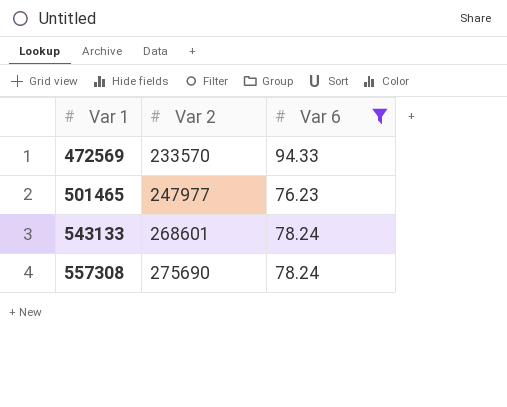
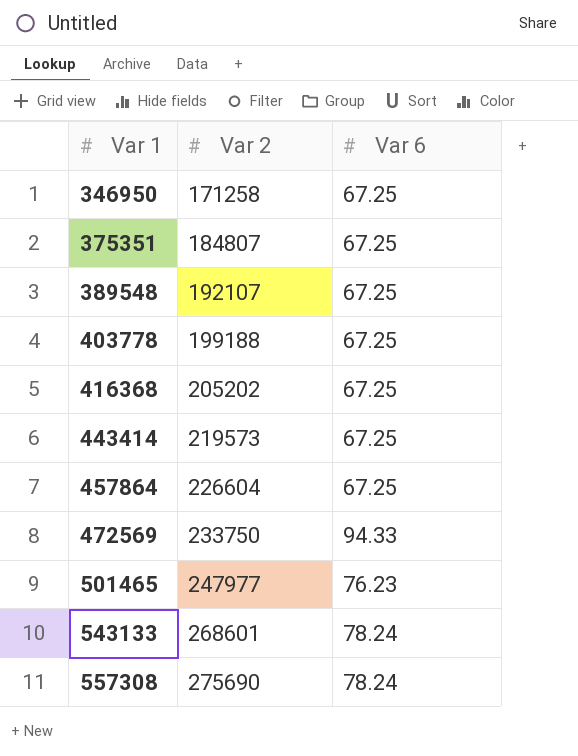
filter: Var 6 != 67.25 -> none
472569 | Var 2: 233570 -> 233750

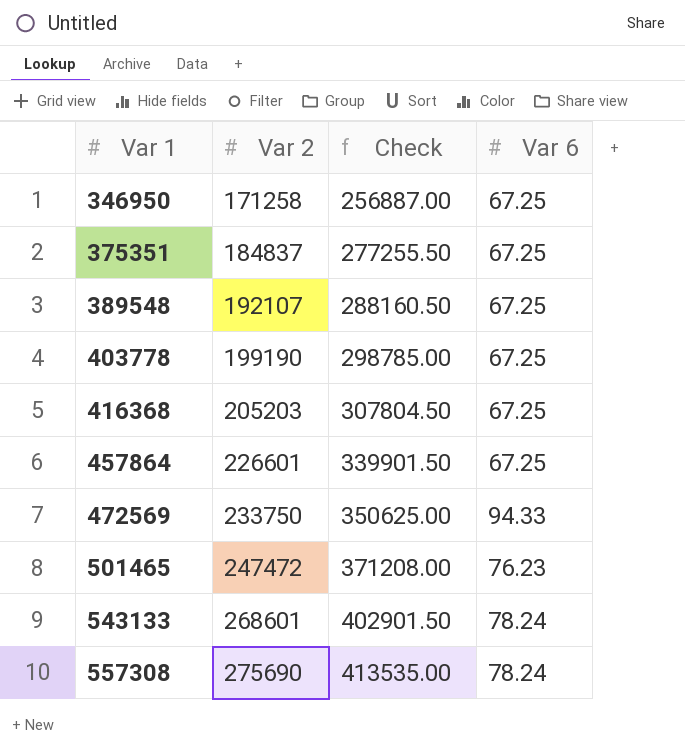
column Check | formula: none -> [Var 2] * 1.5
row 443414: 219573 | 67.25 -> none
375351 | Var 2: 184807 -> 184837
403778 | Var 2: 199188 -> 199190
416368 | Var 2: 205202 -> 205203
457864 | Var 2: 226604 -> 226601
501465 | Var 2: 247977 -> 247472

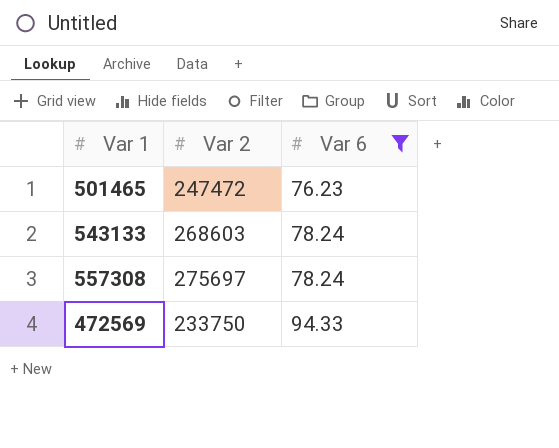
filter: none -> Var 6 != 67.25
row order: Var 1 ascending -> Var 6 ascending
column Check | formula: [Var 2] * 1.5 -> none
543133 | Var 2: 268601 -> 268603
557308 | Var 2: 275690 -> 275697

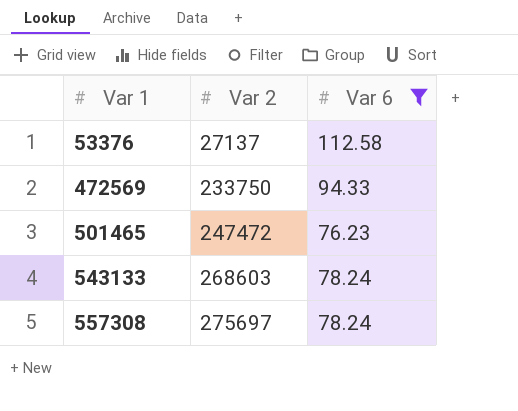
row order: Var 6 ascending -> Var 1 ascending
row 53376: none -> 27137 | 112.58

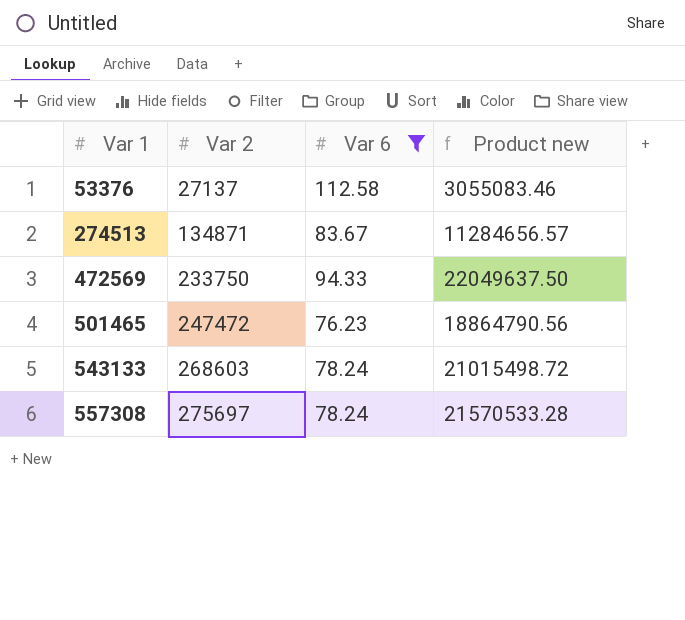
column Product new | formula: none -> [Var 2] * [Var 6]
row 274513: none -> 134871 | 83.67 | 11284656.57

